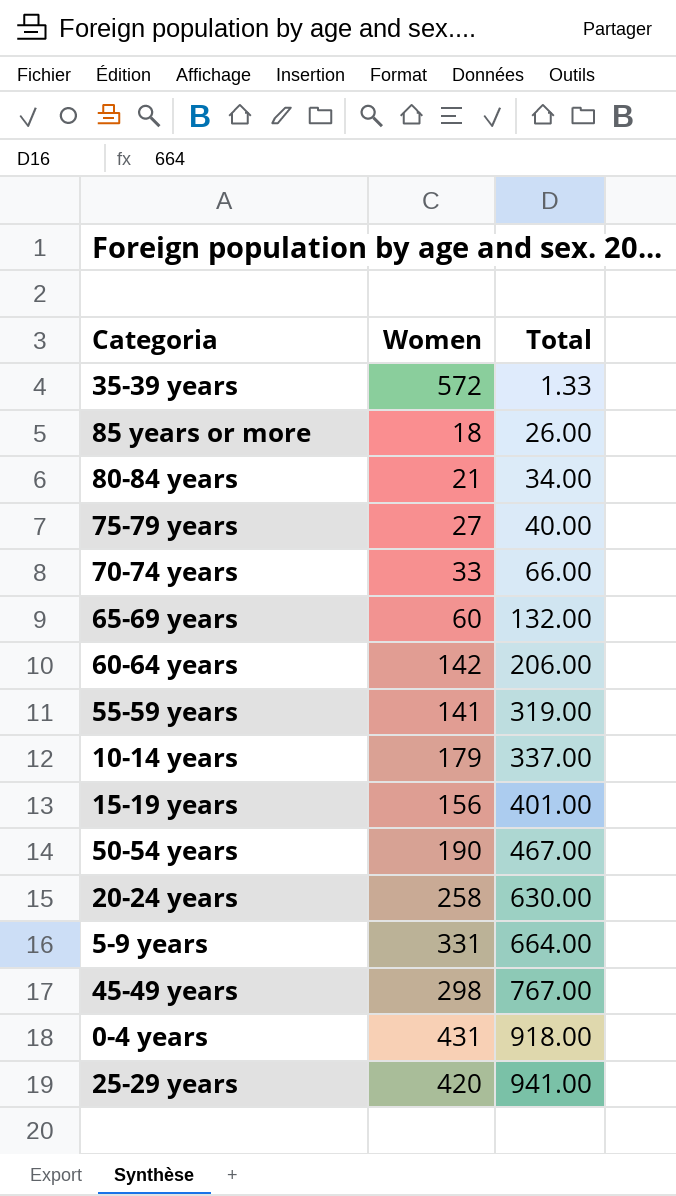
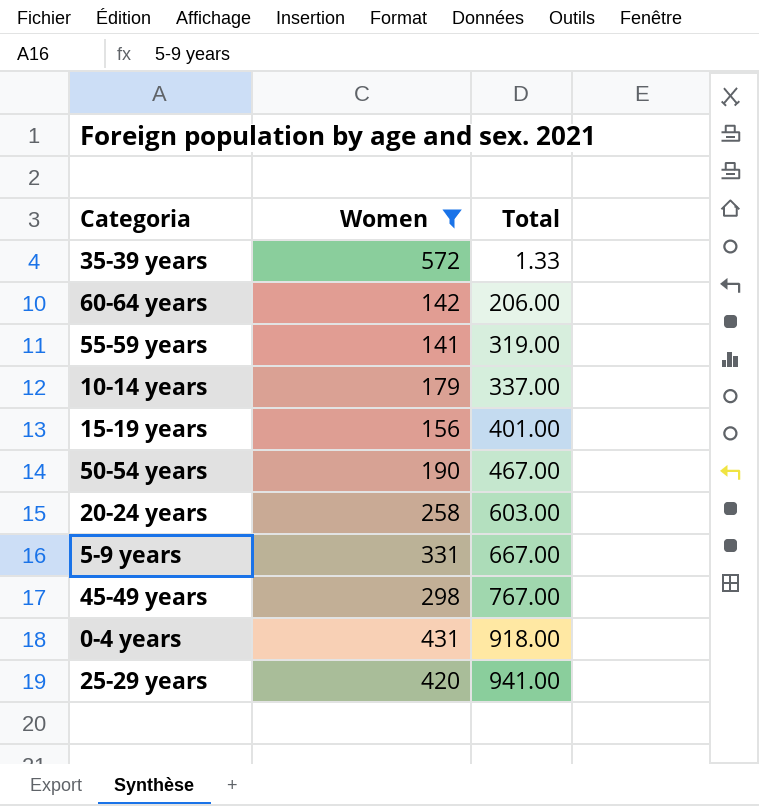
filter: none -> Women >= 141
20-24 years | Total: 630.00 -> 603.00
5-9 years | Total: 664.00 -> 667.00

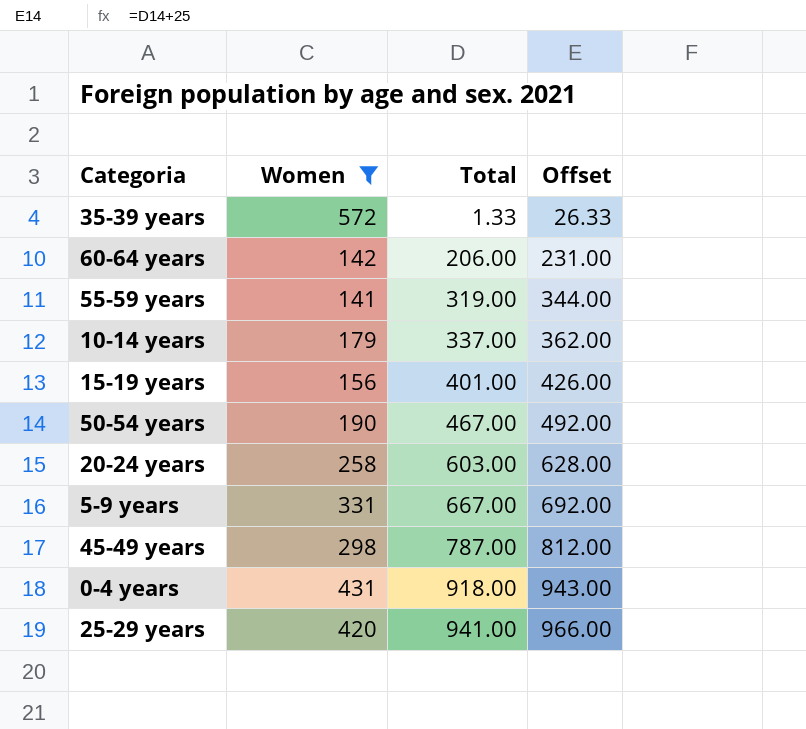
column Offset | formula: none -> [Total] + 25
45-49 years | Total: 767.00 -> 787.00

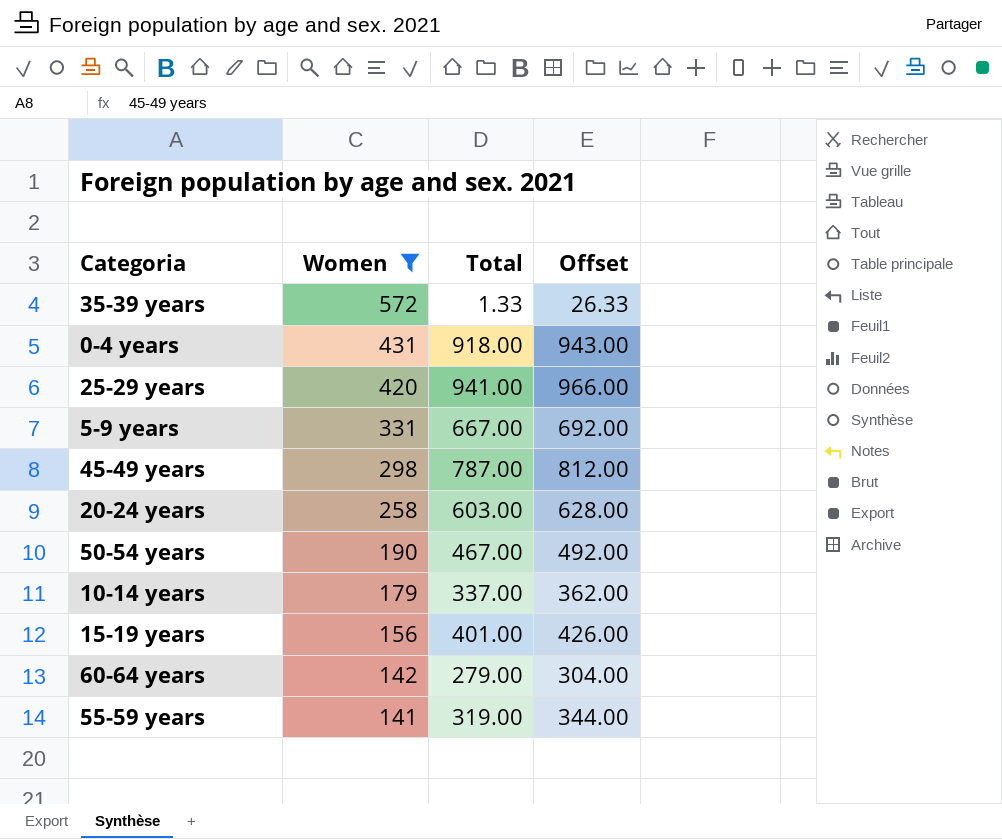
row order: Total ascending -> Women descending
60-64 years | Total: 206.00 -> 279.00
60-64 years | Offset: 231.00 -> 304.00

